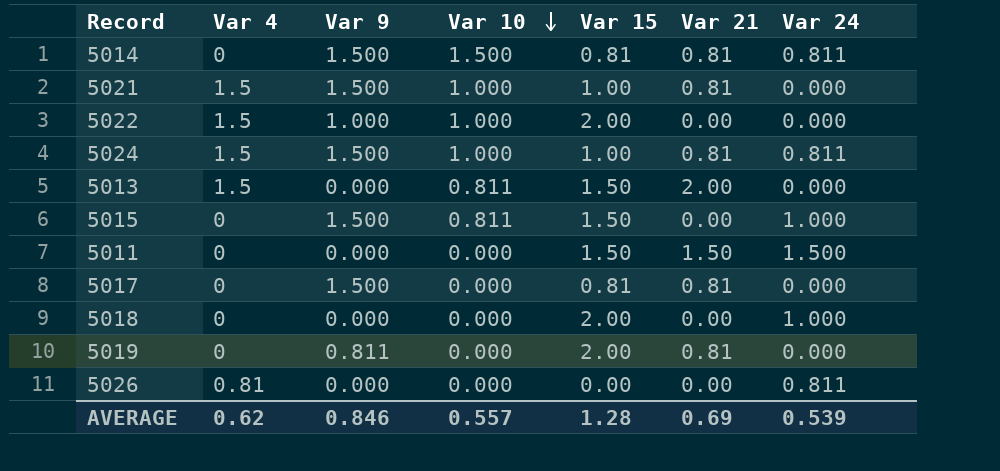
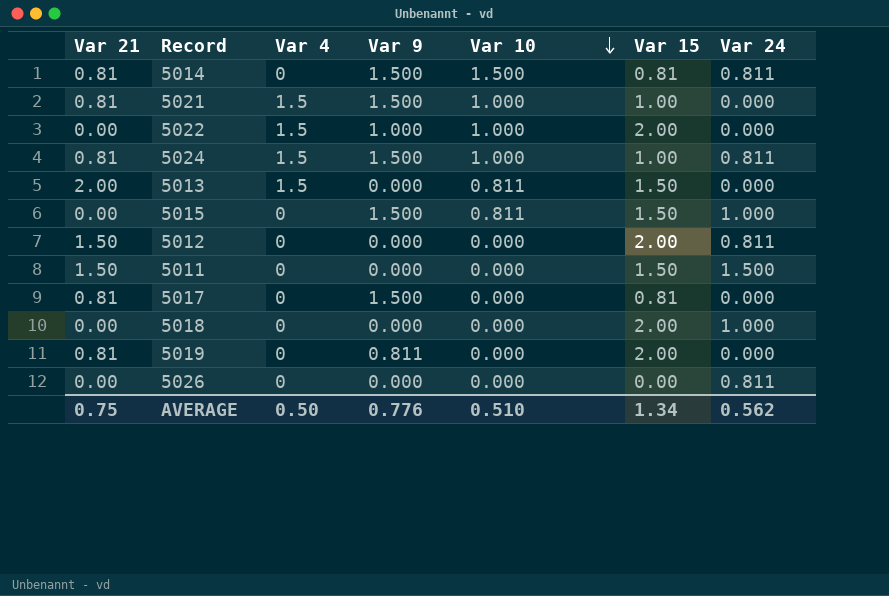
column Var 21 | position: 6 -> 1
row 5012: none -> 1.50 | 0 | 0.000 | 0.000 | 2.00 | 0.811
5026 | Var 4: 0.81 -> 0
AVERAGE | Var 21: 0.69 -> 0.75
AVERAGE | Var 4: 0.62 -> 0.50
AVERAGE | Var 9: 0.846 -> 0.776
AVERAGE | Var 10: 0.557 -> 0.510
AVERAGE | Var 15: 1.28 -> 1.34
AVERAGE | Var 24: 0.539 -> 0.562

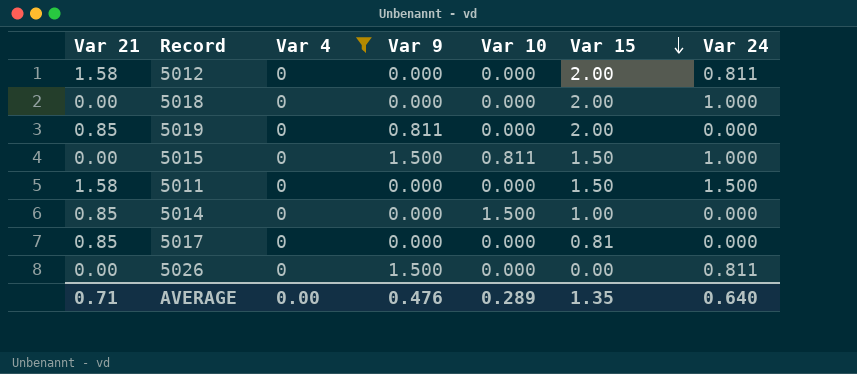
filter: none -> Var 4 = 0
row order: Var 10 descending -> Var 15 descending
5012 | Var 21: 1.50 -> 1.58
5019 | Var 21: 0.81 -> 0.85
5011 | Var 21: 1.50 -> 1.58
5014 | Var 21: 0.81 -> 0.85
5014 | Var 9: 1.500 -> 0.000
5014 | Var 15: 0.81 -> 1.00
5014 | Var 24: 0.811 -> 0.000
5017 | Var 21: 0.81 -> 0.85
5017 | Var 9: 1.500 -> 0.000
5026 | Var 9: 0.000 -> 1.500
AVERAGE | Var 21: 0.75 -> 0.71
AVERAGE | Var 4: 0.50 -> 0.00
AVERAGE | Var 9: 0.776 -> 0.476
AVERAGE | Var 10: 0.510 -> 0.289
AVERAGE | Var 15: 1.34 -> 1.35
AVERAGE | Var 24: 0.562 -> 0.640

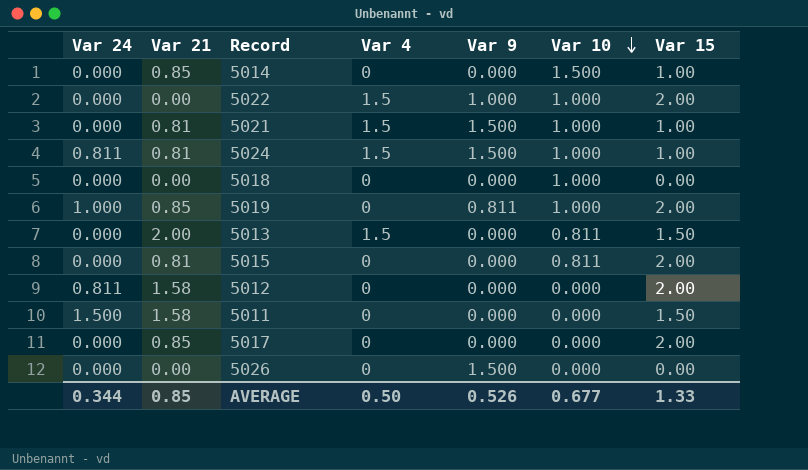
filter: Var 4 = 0 -> none
row order: Var 15 descending -> Var 10 descending
column Var 24 | position: 7 -> 1
5018 | Var 24: 1.000 -> 0.000
5018 | Var 10: 0.000 -> 1.000
5018 | Var 15: 2.00 -> 0.00
5019 | Var 24: 0.000 -> 1.000
5019 | Var 10: 0.000 -> 1.000
5015 | Var 24: 1.000 -> 0.000
5015 | Var 21: 0.00 -> 0.81
5015 | Var 9: 1.500 -> 0.000
5015 | Var 15: 1.50 -> 2.00
5017 | Var 15: 0.81 -> 2.00
5026 | Var 24: 0.811 -> 0.000
AVERAGE | Var 24: 0.640 -> 0.344
AVERAGE | Var 21: 0.71 -> 0.85
AVERAGE | Var 4: 0.00 -> 0.50
AVERAGE | Var 9: 0.476 -> 0.526
AVERAGE | Var 10: 0.289 -> 0.677
AVERAGE | Var 15: 1.35 -> 1.33

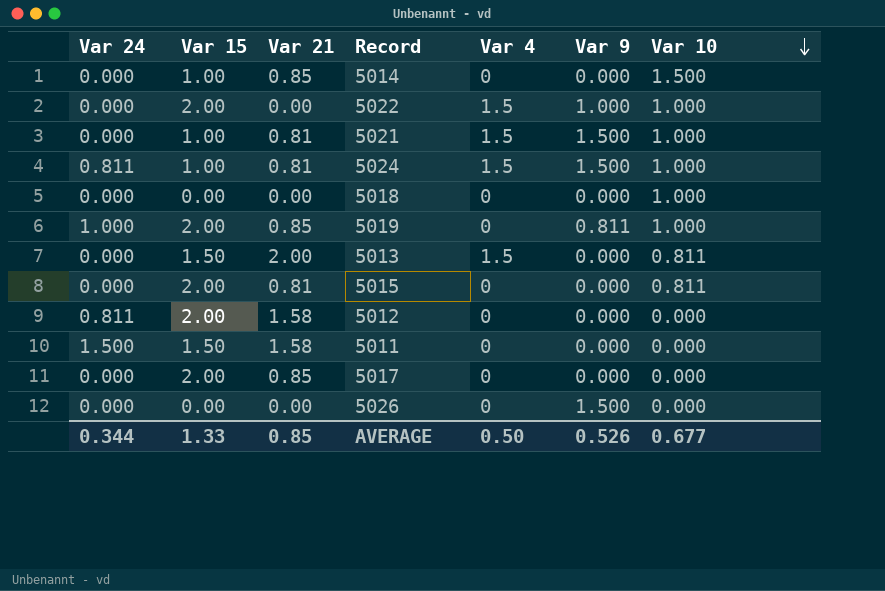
column Var 15 | position: 7 -> 2

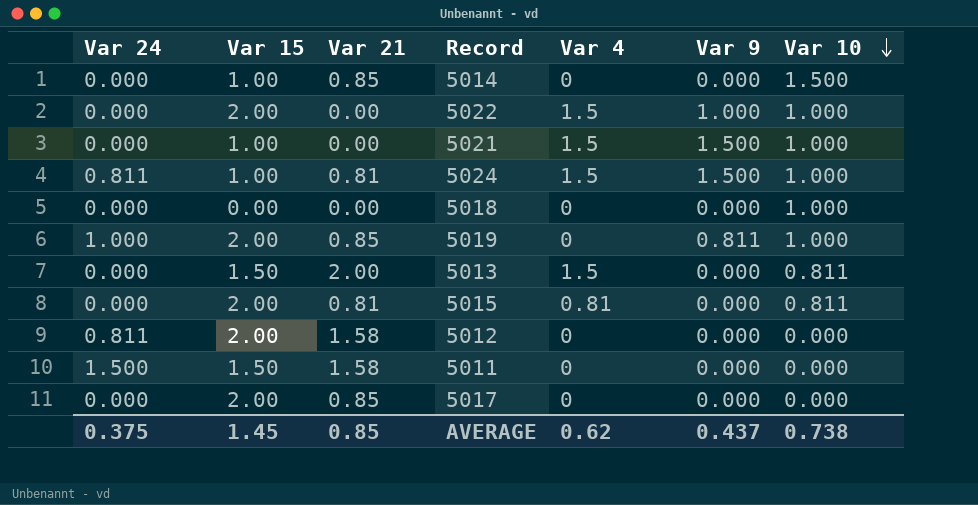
row 5026: 0.000 | 0.00 | 0.00 | 0 | 1.500 | 0.000 -> none
5021 | Var 21: 0.81 -> 0.00
5015 | Var 4: 0 -> 0.81
AVERAGE | Var 24: 0.344 -> 0.375
AVERAGE | Var 15: 1.33 -> 1.45
AVERAGE | Var 4: 0.50 -> 0.62
AVERAGE | Var 9: 0.526 -> 0.437
AVERAGE | Var 10: 0.677 -> 0.738

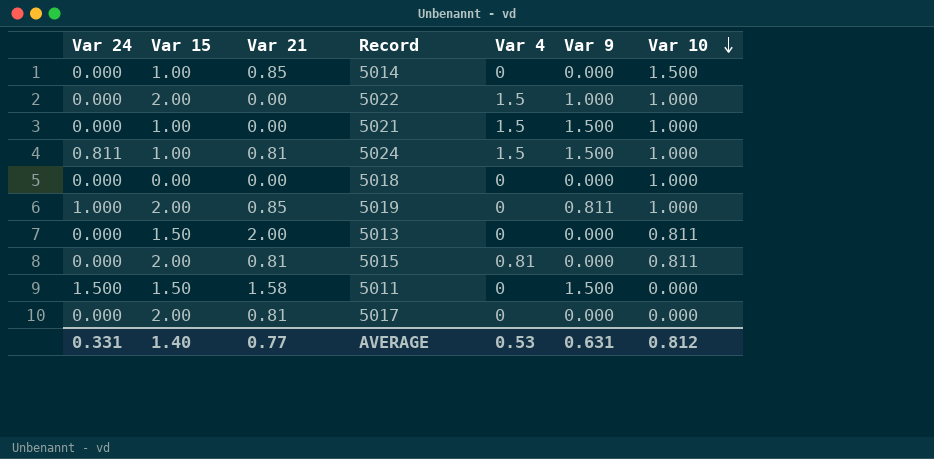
row 5012: 0.811 | 2.00 | 1.58 | 0 | 0.000 | 0.000 -> none
5013 | Var 4: 1.5 -> 0
5011 | Var 9: 0.000 -> 1.500
5017 | Var 21: 0.85 -> 0.81
AVERAGE | Var 24: 0.375 -> 0.331
AVERAGE | Var 15: 1.45 -> 1.40
AVERAGE | Var 21: 0.85 -> 0.77
AVERAGE | Var 4: 0.62 -> 0.53
AVERAGE | Var 9: 0.437 -> 0.631
AVERAGE | Var 10: 0.738 -> 0.812

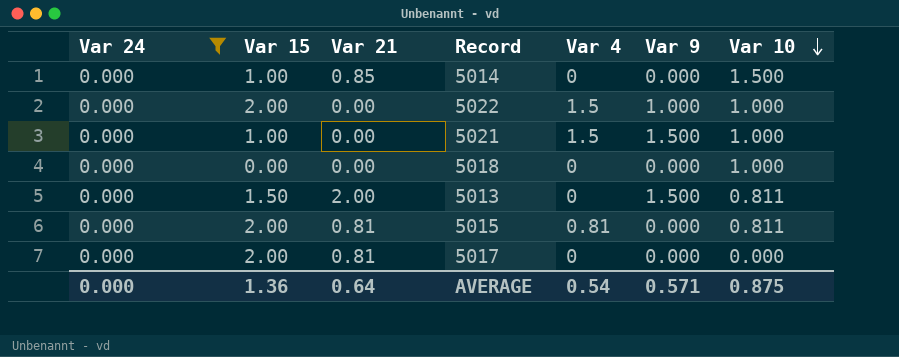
filter: none -> Var 24 = 0.000
5013 | Var 9: 0.000 -> 1.500
AVERAGE | Var 24: 0.331 -> 0.000
AVERAGE | Var 15: 1.40 -> 1.36
AVERAGE | Var 21: 0.77 -> 0.64
AVERAGE | Var 4: 0.53 -> 0.54
AVERAGE | Var 9: 0.631 -> 0.571
AVERAGE | Var 10: 0.812 -> 0.875

